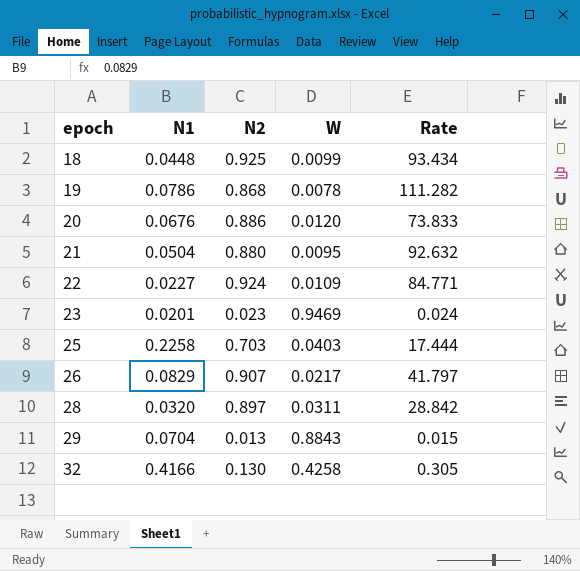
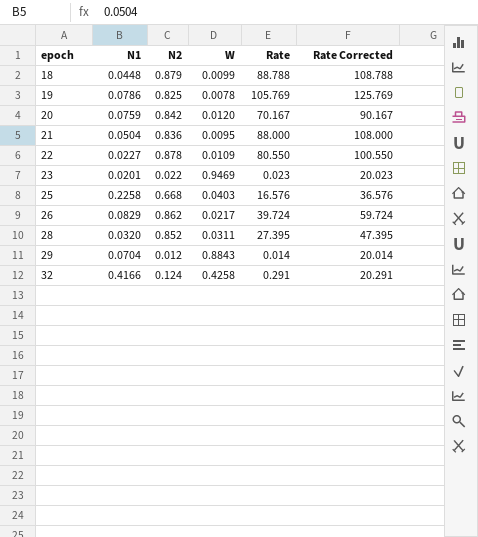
column Rate Corrected | formula: none -> [Rate] + 20
18 | N2: 0.925 -> 0.879
18 | Rate: 93.434 -> 88.788
19 | N2: 0.868 -> 0.825
19 | Rate: 111.282 -> 105.769
20 | N1: 0.0676 -> 0.0759
20 | N2: 0.886 -> 0.842
20 | Rate: 73.833 -> 70.167
21 | N2: 0.880 -> 0.836
21 | Rate: 92.632 -> 88.000
22 | N2: 0.924 -> 0.878
22 | Rate: 84.771 -> 80.550
23 | N2: 0.023 -> 0.022
23 | Rate: 0.024 -> 0.023
25 | N2: 0.703 -> 0.668
25 | Rate: 17.444 -> 16.576
26 | N2: 0.907 -> 0.862
26 | Rate: 41.797 -> 39.724
28 | N2: 0.897 -> 0.852
28 | Rate: 28.842 -> 27.395
29 | N2: 0.013 -> 0.012
29 | Rate: 0.015 -> 0.014
32 | N2: 0.130 -> 0.124
32 | Rate: 0.305 -> 0.291

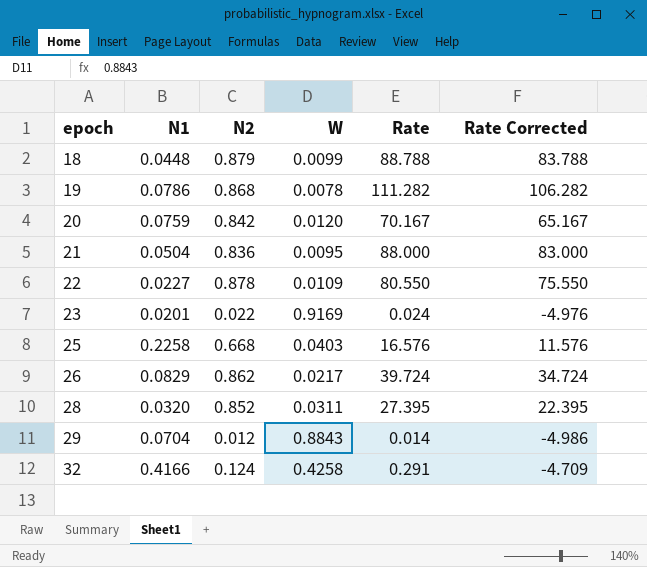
column Rate Corrected | formula: [Rate] + 20 -> [Rate] - 5
19 | N2: 0.825 -> 0.868
19 | Rate: 105.769 -> 111.282
23 | W: 0.9469 -> 0.9169
23 | Rate: 0.023 -> 0.024

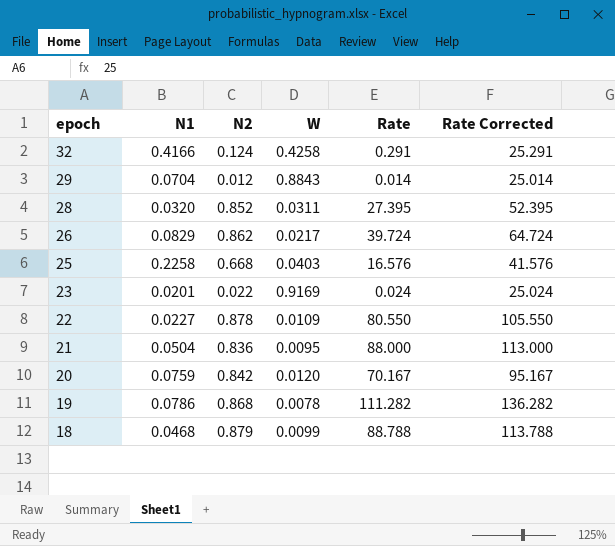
row order: epoch ascending -> epoch descending
column Rate Corrected | formula: [Rate] - 5 -> [Rate] + 25
18 | N1: 0.0448 -> 0.0468

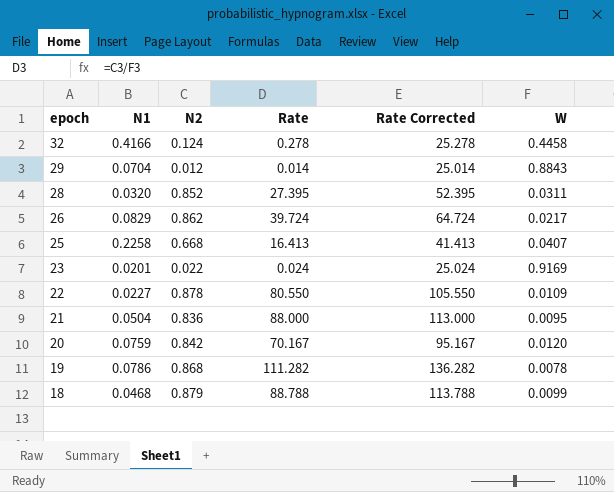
column W | position: 4 -> 6
32 | Rate: 0.291 -> 0.278
32 | Rate Corrected: 25.291 -> 25.278
32 | W: 0.4258 -> 0.4458
25 | Rate: 16.576 -> 16.413
25 | Rate Corrected: 41.576 -> 41.413
25 | W: 0.0403 -> 0.0407

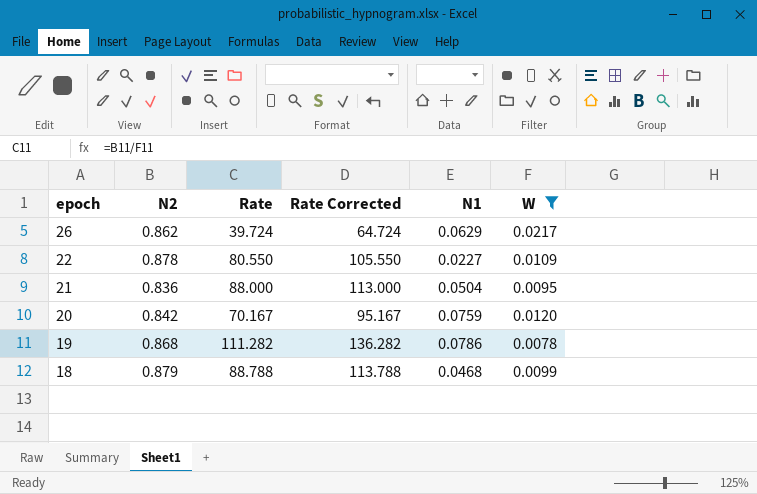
filter: none -> W <= 0.0217
column N1 | position: 2 -> 5
26 | N1: 0.0829 -> 0.0629

